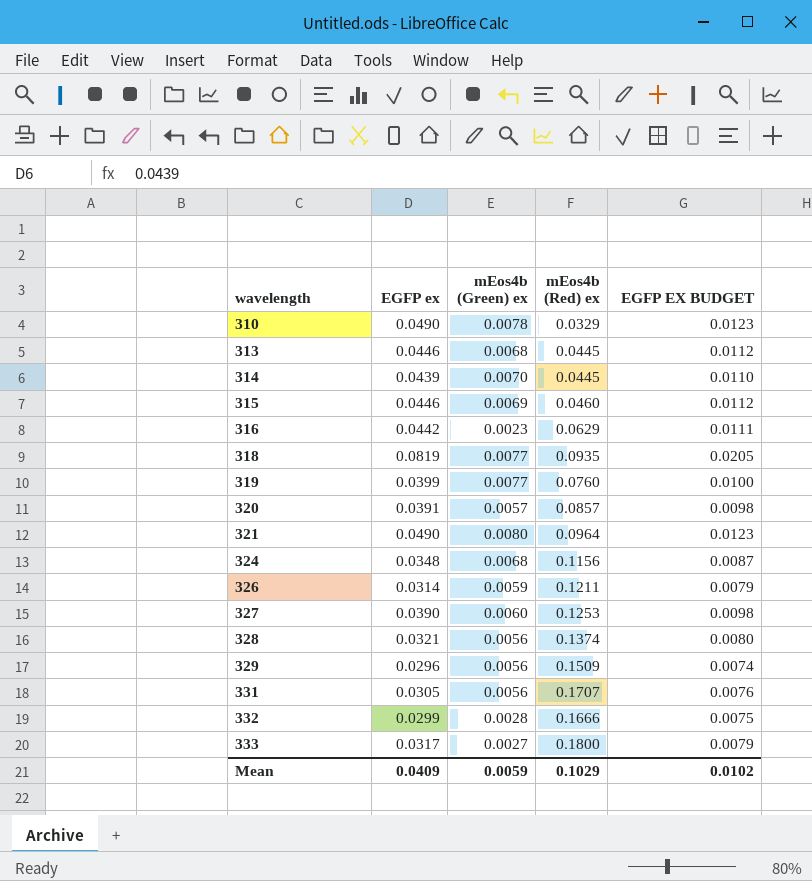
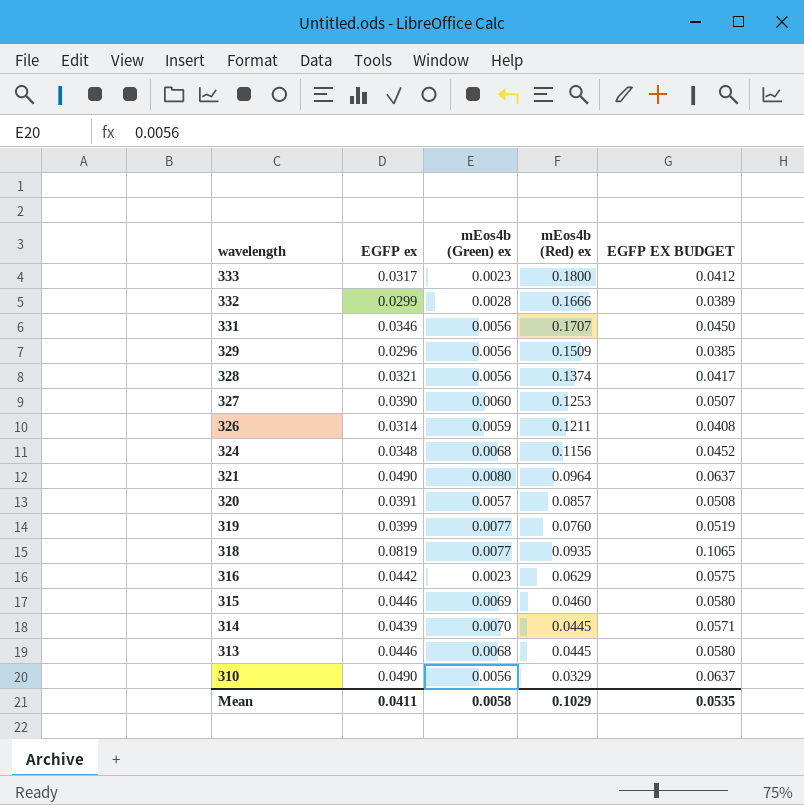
row order: wavelength ascending -> wavelength descending
column EGFP EX BUDGET | formula: [EGFP ex] * 0.25 -> [EGFP ex] * 1.3
333 | mEos4b (Green) ex: 0.0027 -> 0.0023
331 | EGFP ex: 0.0305 -> 0.0346
310 | mEos4b (Green) ex: 0.0078 -> 0.0056
Mean | EGFP ex: 0.0409 -> 0.0411
Mean | mEos4b (Green) ex: 0.0059 -> 0.0058
Mean | EGFP EX BUDGET: 0.0102 -> 0.0535

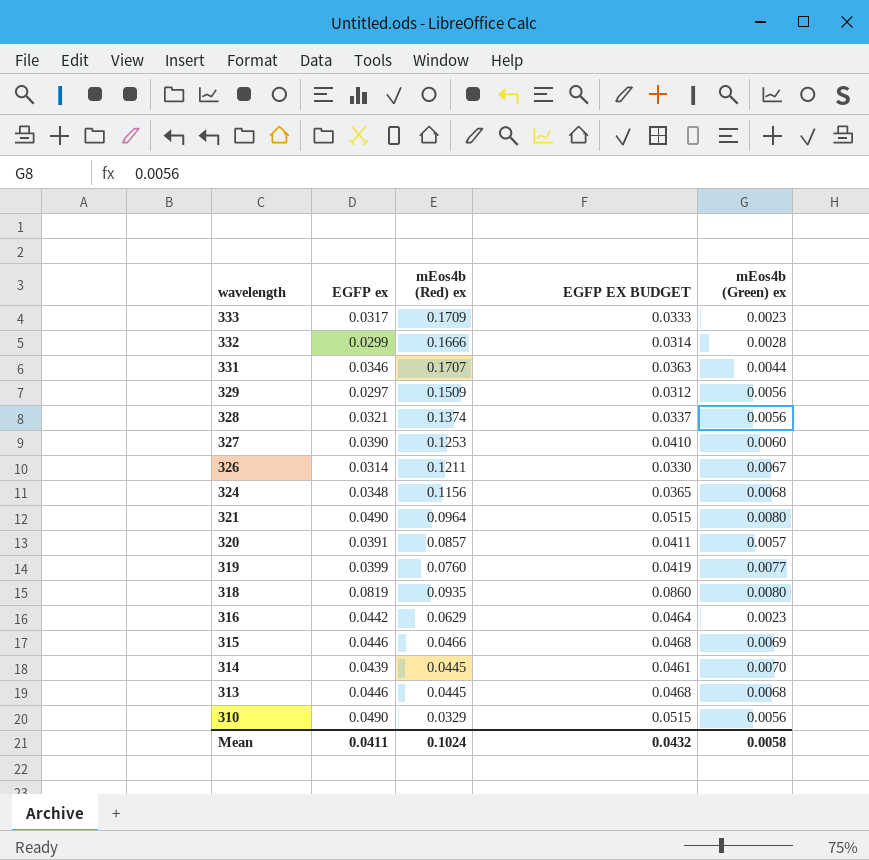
column EGFP EX BUDGET | formula: [EGFP ex] * 1.3 -> [EGFP ex] * 1.05
column mEos4b (Green) ex | position: 3 -> 5
333 | mEos4b (Red) ex: 0.1800 -> 0.1709
331 | mEos4b (Green) ex: 0.0056 -> 0.0044
329 | EGFP ex: 0.0296 -> 0.0297
326 | mEos4b (Green) ex: 0.0059 -> 0.0067
318 | mEos4b (Green) ex: 0.0077 -> 0.0080
315 | mEos4b (Red) ex: 0.0460 -> 0.0466
Mean | mEos4b (Red) ex: 0.1029 -> 0.1024
Mean | EGFP EX BUDGET: 0.0535 -> 0.0432

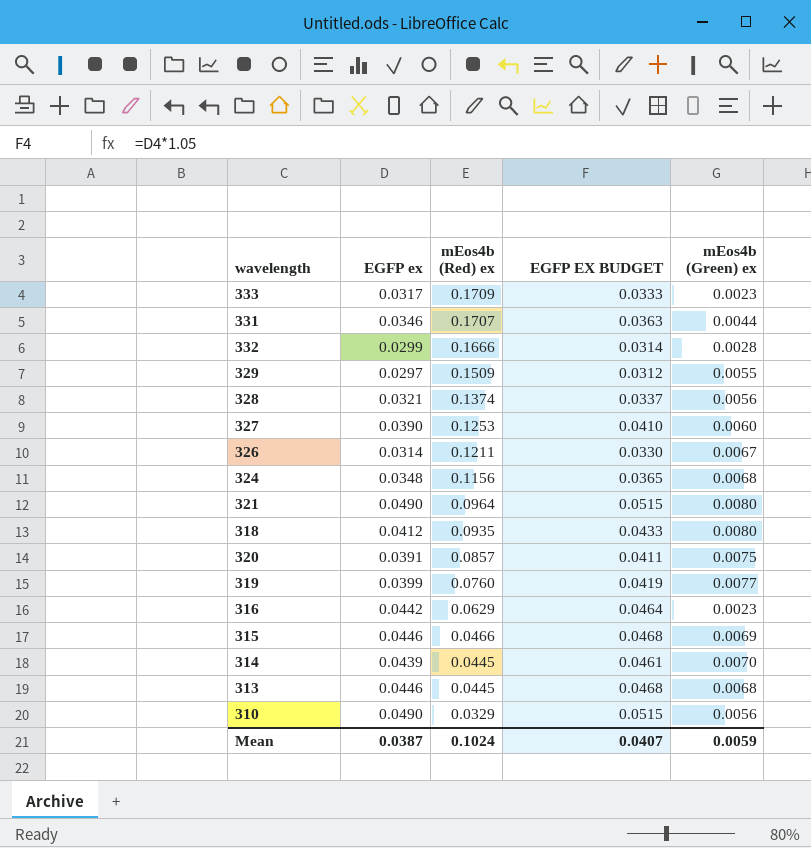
row order: wavelength descending -> mEos4b (Red) ex descending
329 | mEos4b (Green) ex: 0.0056 -> 0.0055
318 | EGFP ex: 0.0819 -> 0.0412
318 | EGFP EX BUDGET: 0.0860 -> 0.0433
320 | mEos4b (Green) ex: 0.0057 -> 0.0075
Mean | EGFP ex: 0.0411 -> 0.0387
Mean | EGFP EX BUDGET: 0.0432 -> 0.0407
Mean | mEos4b (Green) ex: 0.0058 -> 0.0059

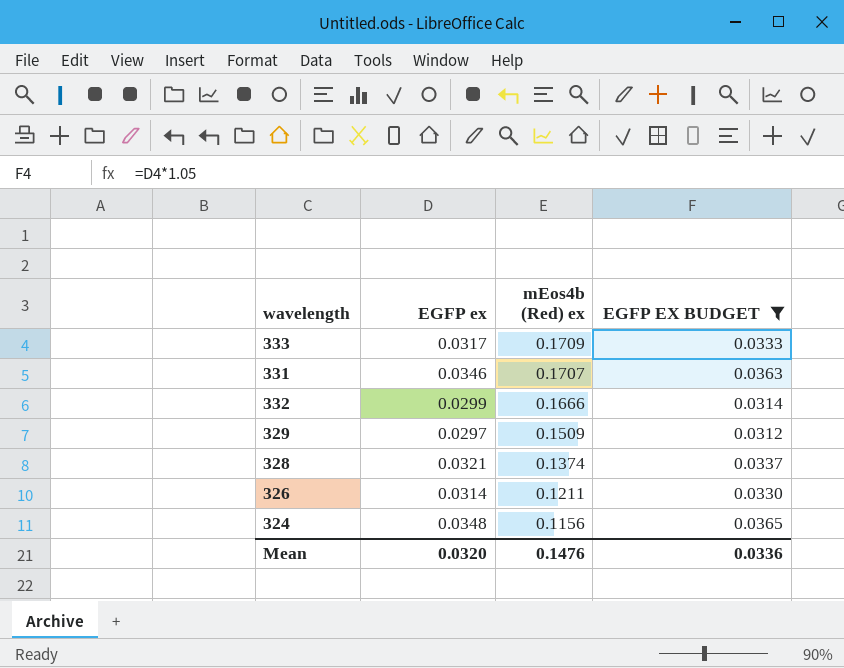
filter: none -> EGFP EX BUDGET <= 0.0365
column mEos4b (Green) ex | position: 5 -> none
Mean | EGFP ex: 0.0387 -> 0.0320
Mean | mEos4b (Red) ex: 0.1024 -> 0.1476
Mean | EGFP EX BUDGET: 0.0407 -> 0.0336

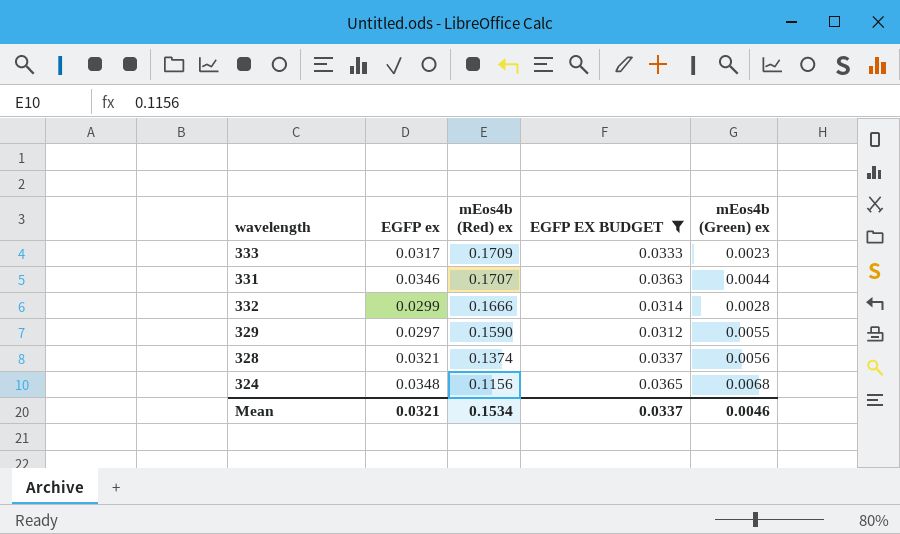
column mEos4b (Green) ex | position: none -> 5
row 326: 0.0314 | 0.1211 | 0.0330 -> none
329 | mEos4b (Red) ex: 0.1509 -> 0.1590
Mean | EGFP ex: 0.0320 -> 0.0321
Mean | mEos4b (Red) ex: 0.1476 -> 0.1534
Mean | EGFP EX BUDGET: 0.0336 -> 0.0337

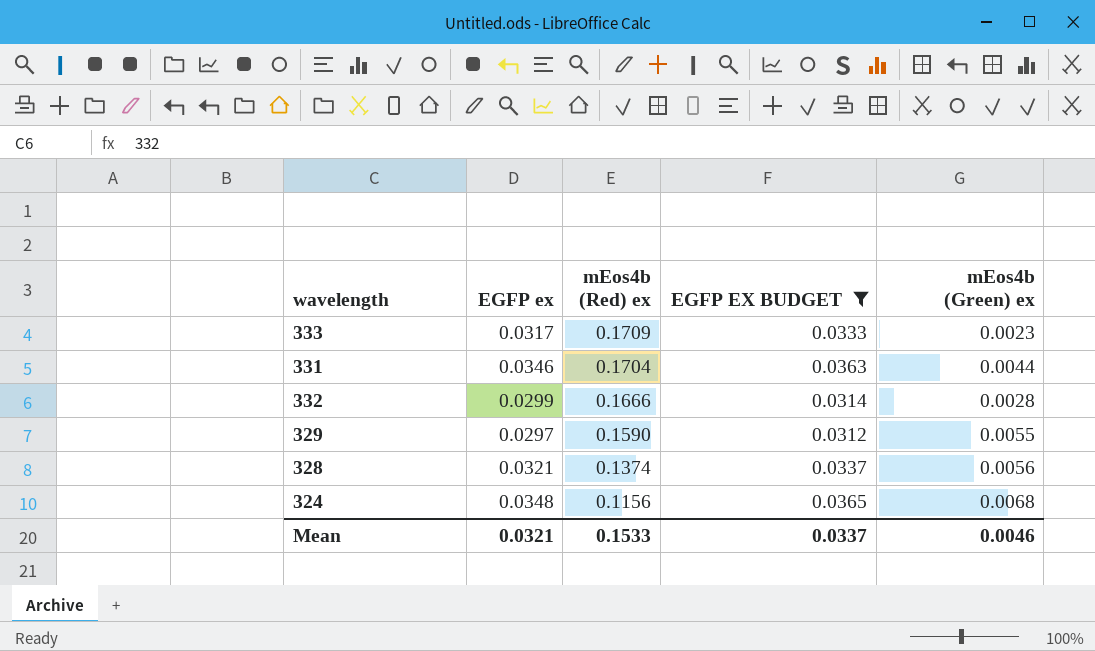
331 | mEos4b (Red) ex: 0.1707 -> 0.1704
Mean | mEos4b (Red) ex: 0.1534 -> 0.1533

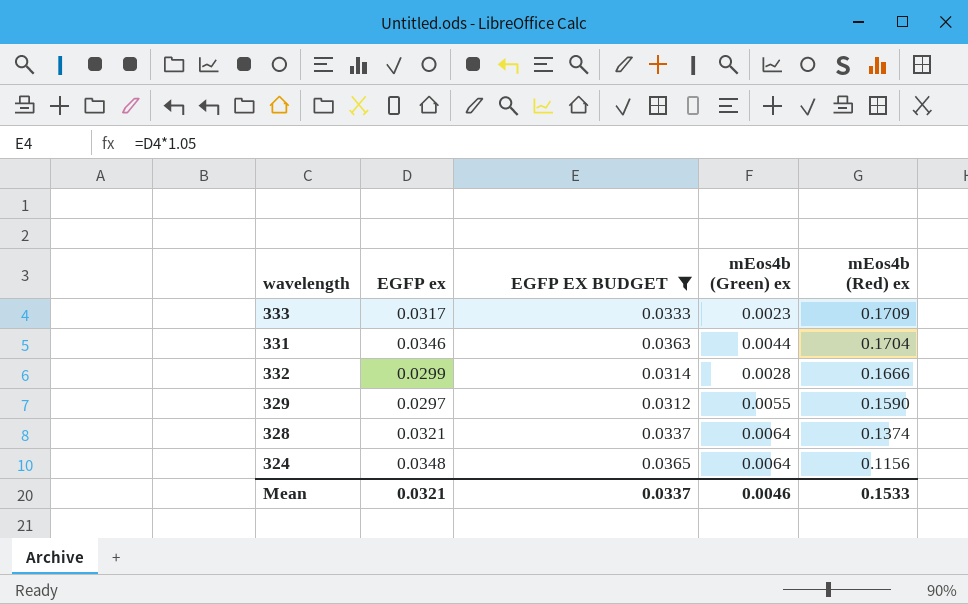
column mEos4b (Red) ex | position: 3 -> 5
328 | mEos4b (Green) ex: 0.0056 -> 0.0064
324 | mEos4b (Green) ex: 0.0068 -> 0.0064

